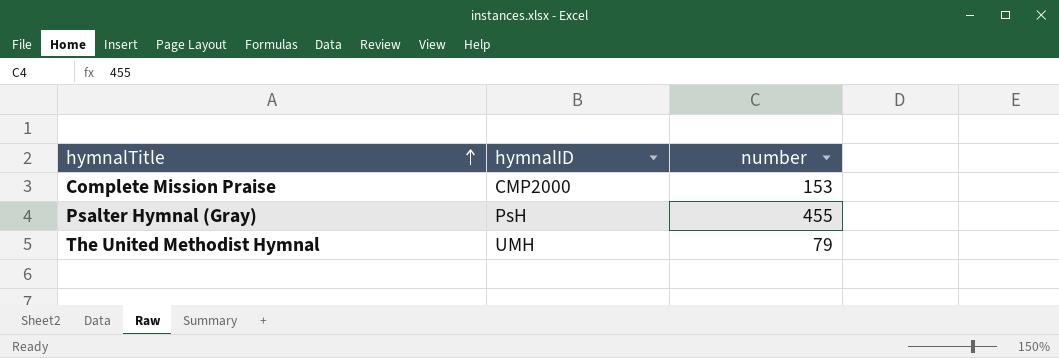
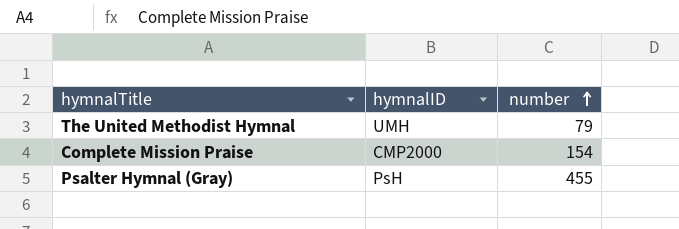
row order: hymnalTitle ascending -> number ascending
Complete Mission Praise | number: 153 -> 154

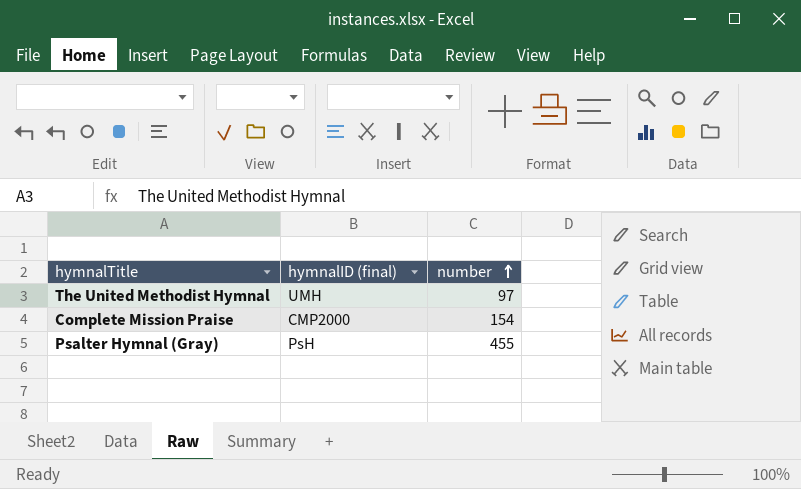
column name: hymnalID -> hymnalID (final)
The United Methodist Hymnal | number: 79 -> 97

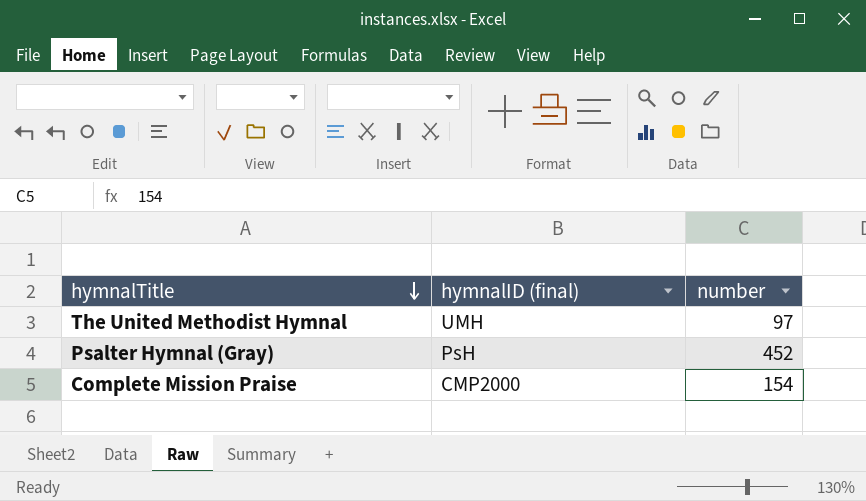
row order: number ascending -> hymnalTitle descending
Psalter Hymnal (Gray) | number: 455 -> 452

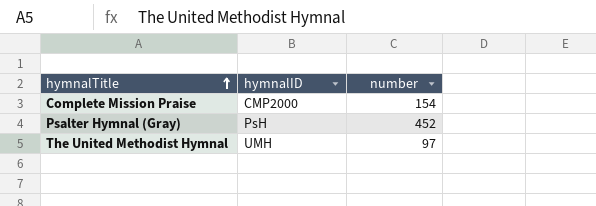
row order: hymnalTitle descending -> hymnalTitle ascending
column name: hymnalID (final) -> hymnalID

